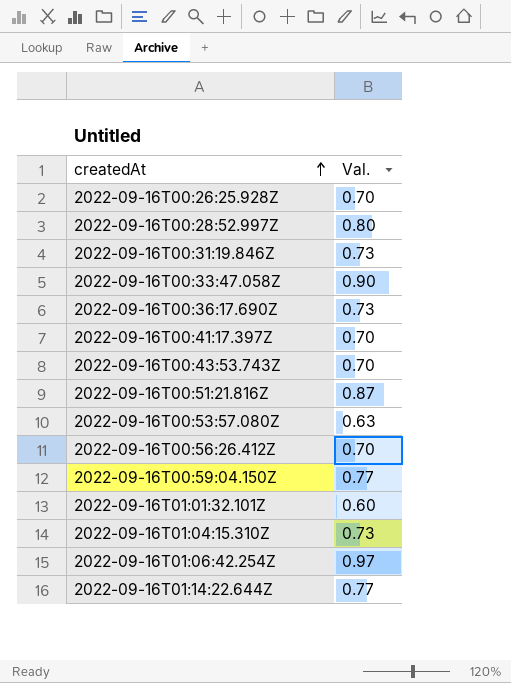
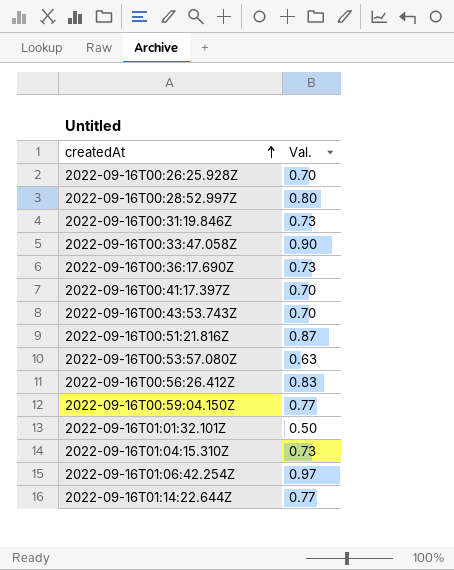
2022-09-16T00:56:26.412Z | Val.: 0.70 -> 0.83
2022-09-16T01:01:32.101Z | Val.: 0.60 -> 0.50

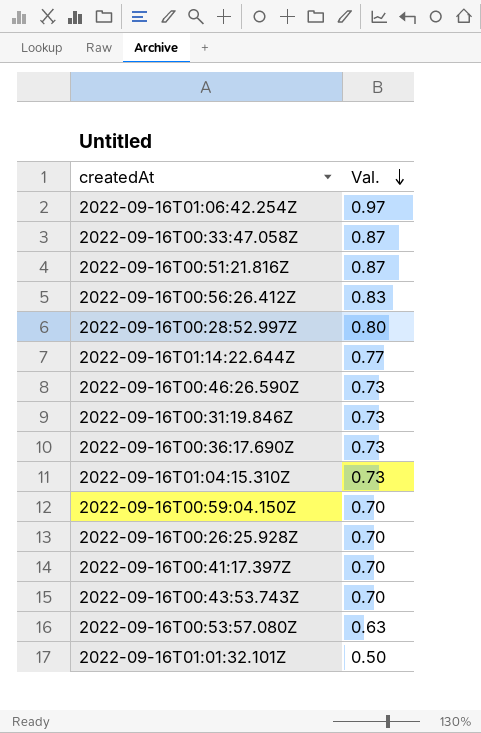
row order: createdAt ascending -> Val. descending
2022-09-16T00:33:47.058Z | Val.: 0.90 -> 0.87
row 2022-09-16T00:46:26.590Z: none -> 0.73
2022-09-16T00:59:04.150Z | Val.: 0.77 -> 0.70

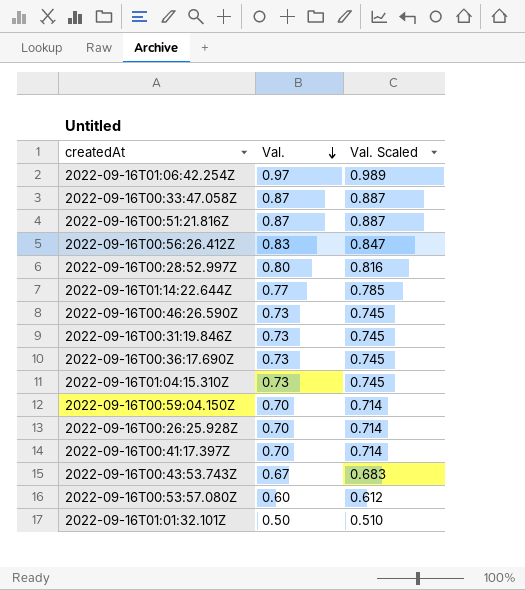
column Val. Scaled | formula: none -> [Val.] * 1.02
2022-09-16T00:43:53.743Z | Val.: 0.70 -> 0.67
2022-09-16T00:53:57.080Z | Val.: 0.63 -> 0.60

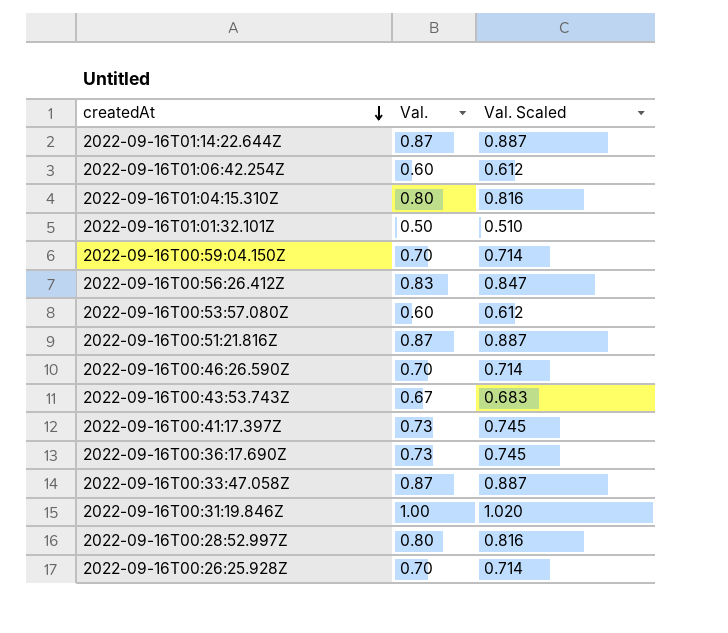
row order: Val. descending -> createdAt descending
2022-09-16T01:14:22.644Z | Val.: 0.77 -> 0.87
2022-09-16T01:14:22.644Z | Val. Scaled: 0.785 -> 0.887
2022-09-16T01:06:42.254Z | Val.: 0.97 -> 0.60
2022-09-16T01:06:42.254Z | Val. Scaled: 0.989 -> 0.612
2022-09-16T01:04:15.310Z | Val.: 0.73 -> 0.80
2022-09-16T01:04:15.310Z | Val. Scaled: 0.745 -> 0.816
2022-09-16T00:46:26.590Z | Val.: 0.73 -> 0.70
2022-09-16T00:46:26.590Z | Val. Scaled: 0.745 -> 0.714
2022-09-16T00:41:17.397Z | Val.: 0.70 -> 0.73
2022-09-16T00:41:17.397Z | Val. Scaled: 0.714 -> 0.745
2022-09-16T00:31:19.846Z | Val.: 0.73 -> 1.00
2022-09-16T00:31:19.846Z | Val. Scaled: 0.745 -> 1.020

